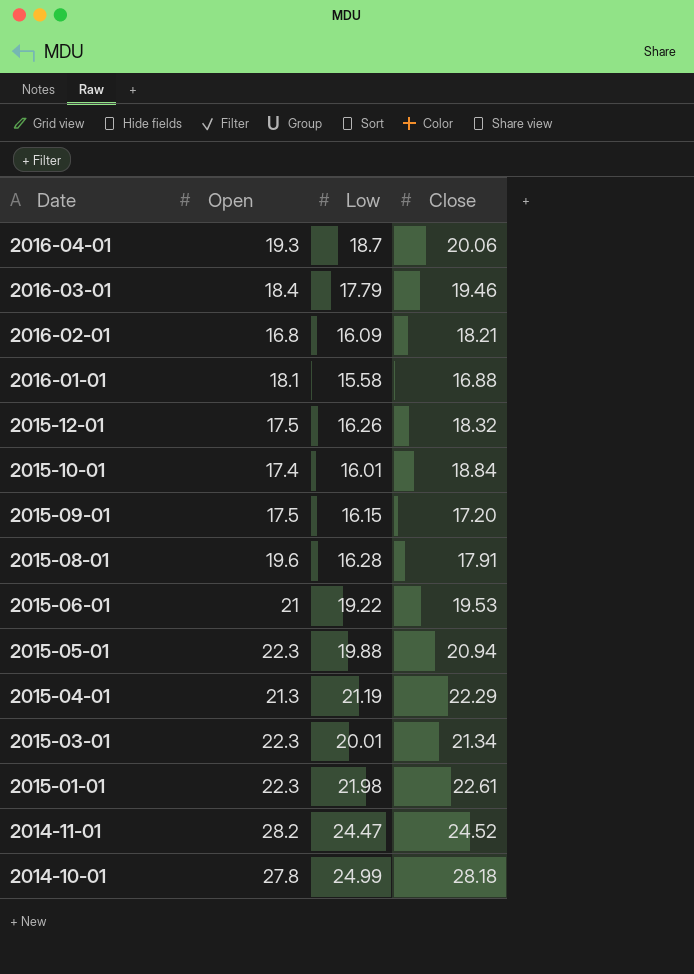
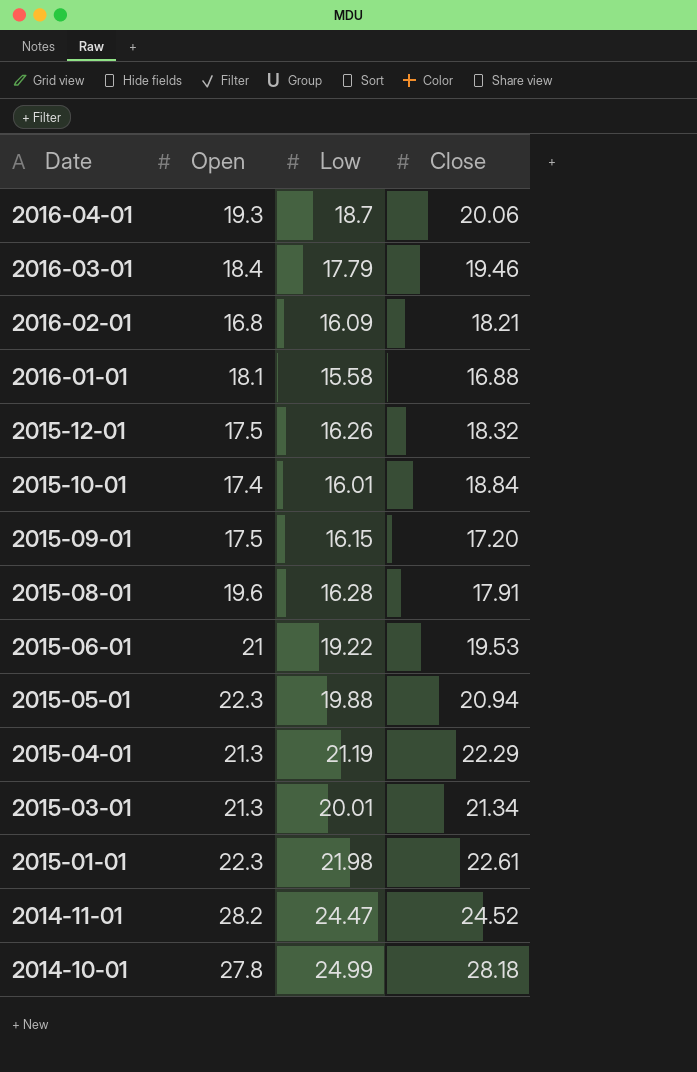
2015-03-01 | Open: 22.3 -> 21.3

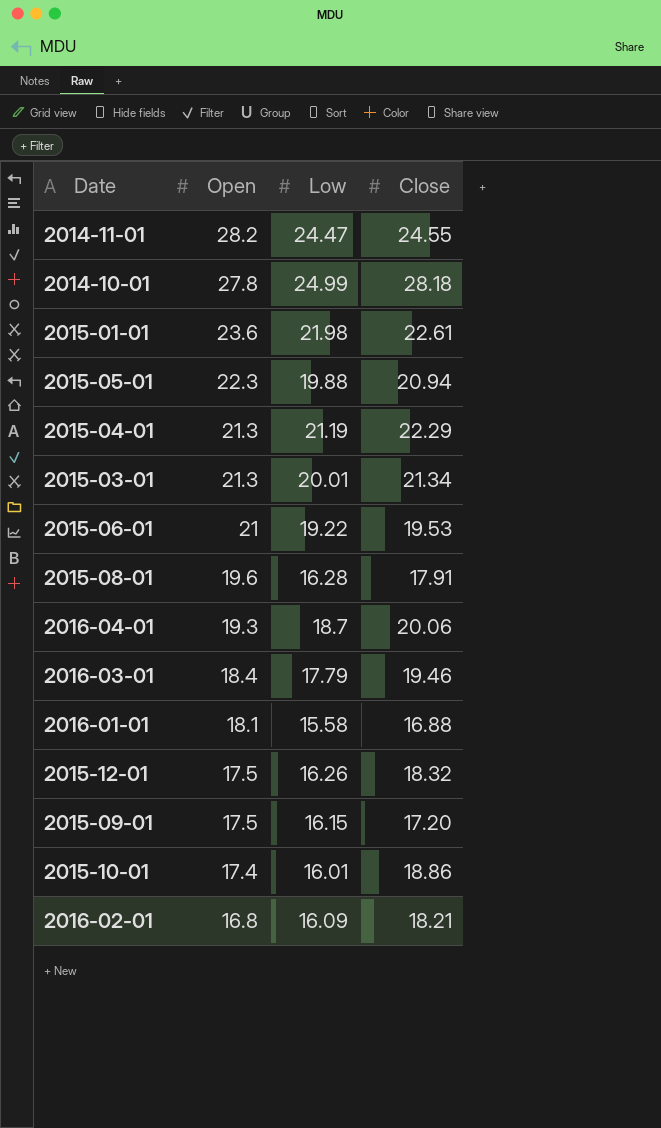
row order: Date descending -> Open descending
2014-11-01 | Close: 24.52 -> 24.55
2015-01-01 | Open: 22.3 -> 23.6
2015-10-01 | Close: 18.84 -> 18.86

